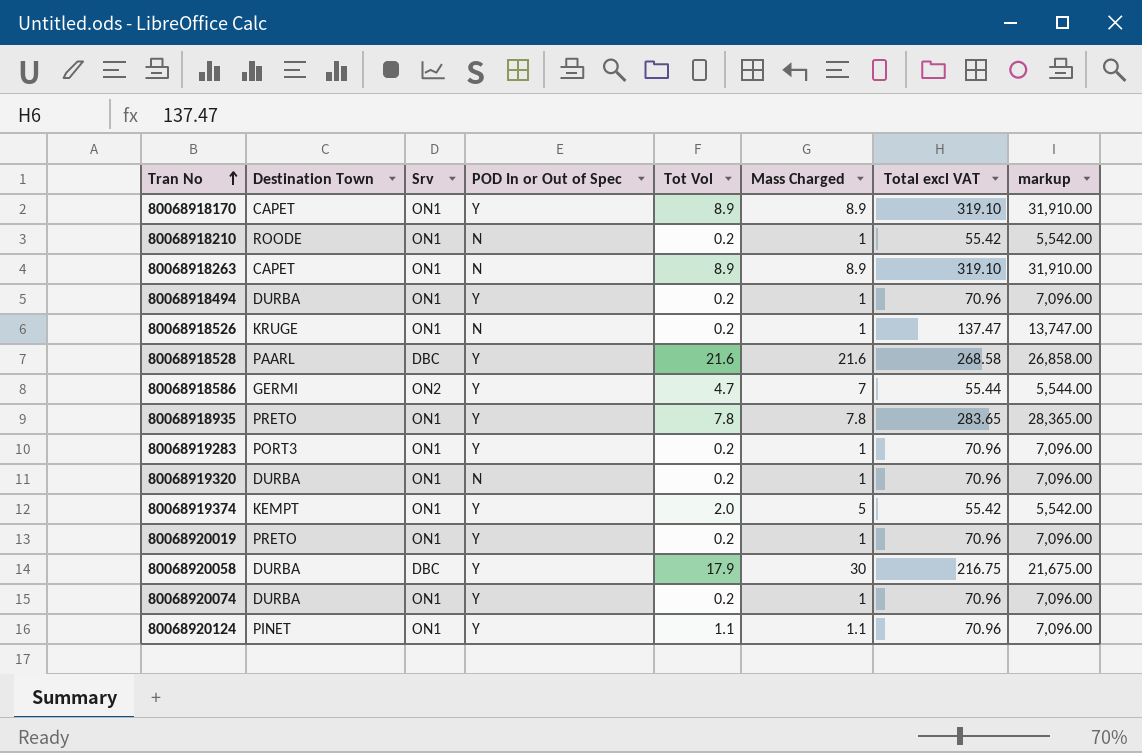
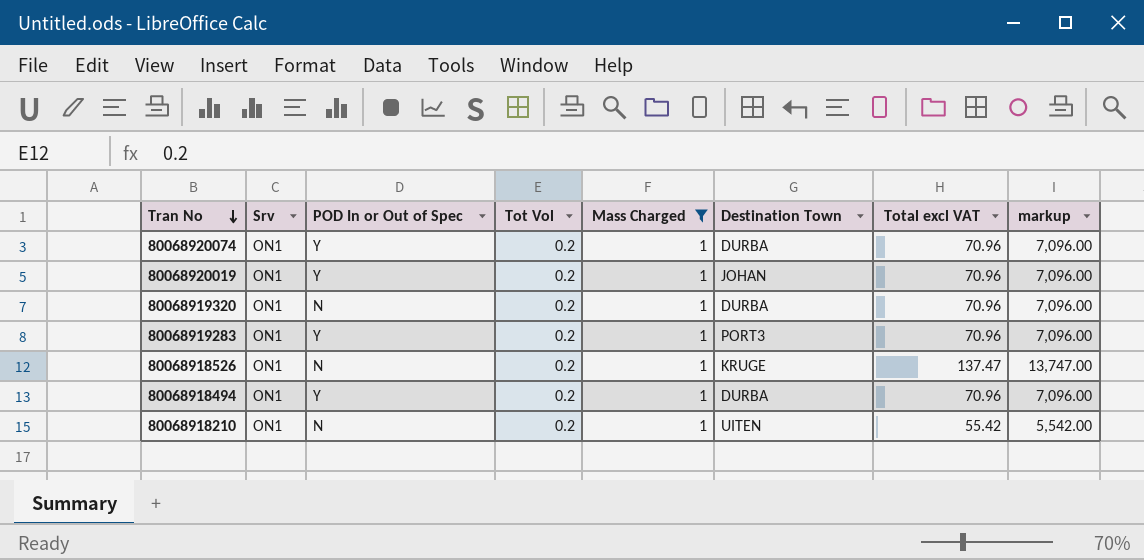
filter: none -> Mass Charged = 1
row order: Tran No ascending -> Tran No descending
column Destination Town | position: 2 -> 6
80068920019 | Destination Town: PRETO -> JOHAN
80068918210 | Destination Town: ROODE -> UITEN

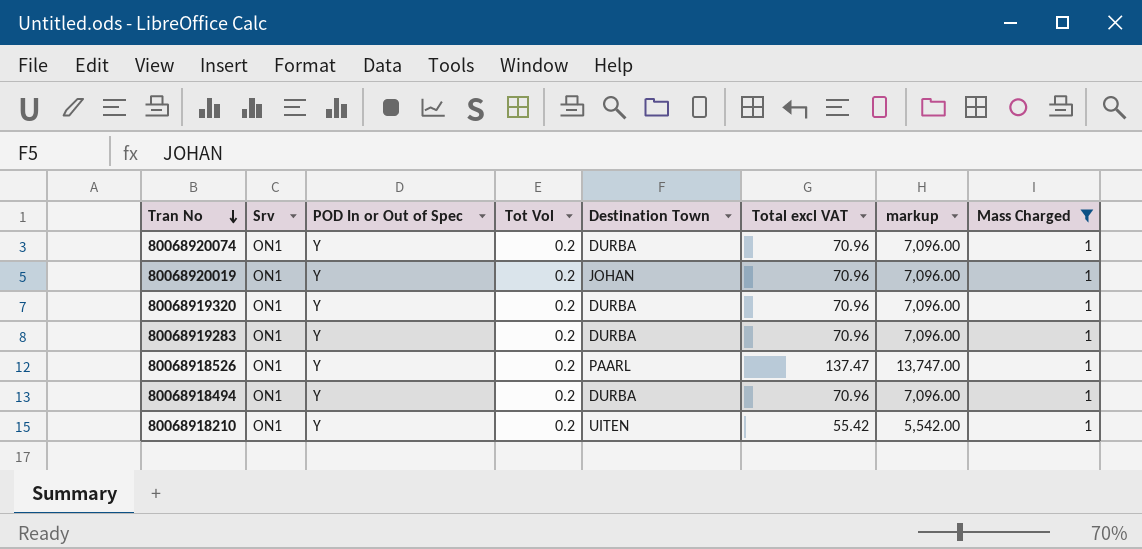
column Mass Charged | position: 5 -> 8
80068919320 | POD In or Out of Spec: N -> Y
80068919283 | Destination Town: PORT3 -> DURBA
80068918526 | POD In or Out of Spec: N -> Y
80068918526 | Destination Town: KRUGE -> PAARL
80068918210 | POD In or Out of Spec: N -> Y

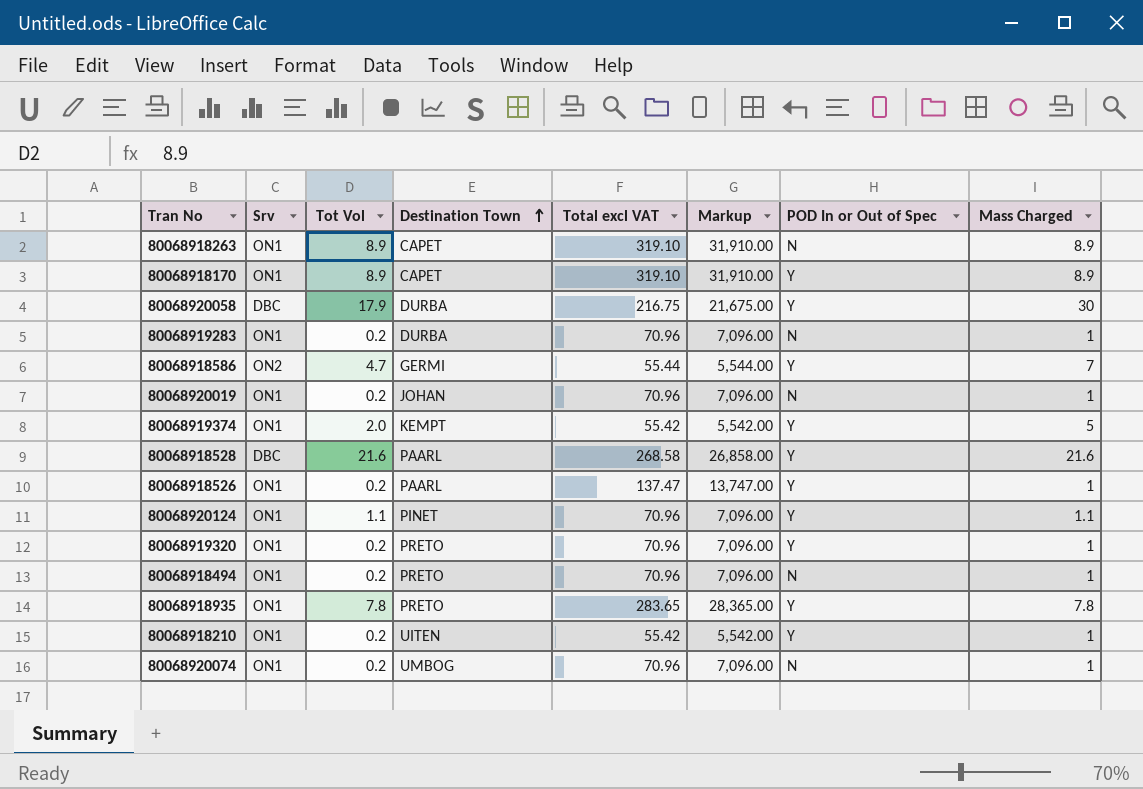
filter: Mass Charged = 1 -> none
row order: Tran No descending -> Destination Town ascending
column name: markup -> Markup
column POD In or Out of Spec | position: 3 -> 7
80068919283 | POD In or Out of Spec: Y -> N
80068920019 | POD In or Out of Spec: Y -> N
80068919320 | Destination Town: DURBA -> PRETO
80068918494 | Destination Town: DURBA -> PRETO
80068918494 | POD In or Out of Spec: Y -> N
80068920074 | Destination Town: DURBA -> UMBOG
80068920074 | POD In or Out of Spec: Y -> N

